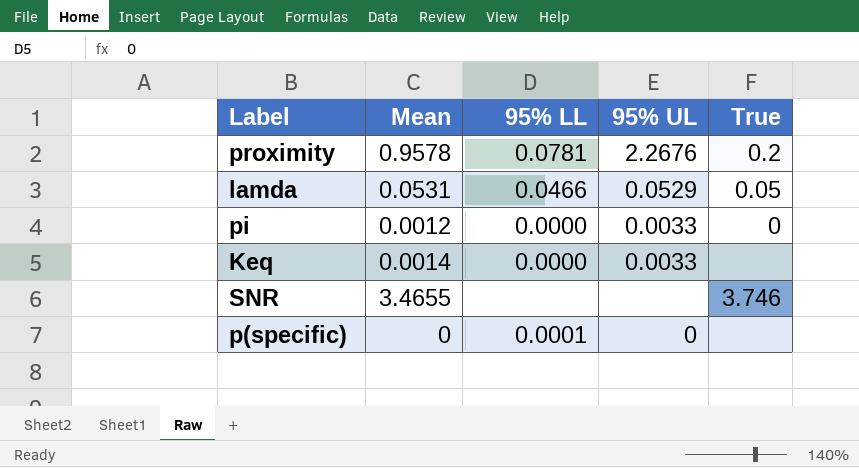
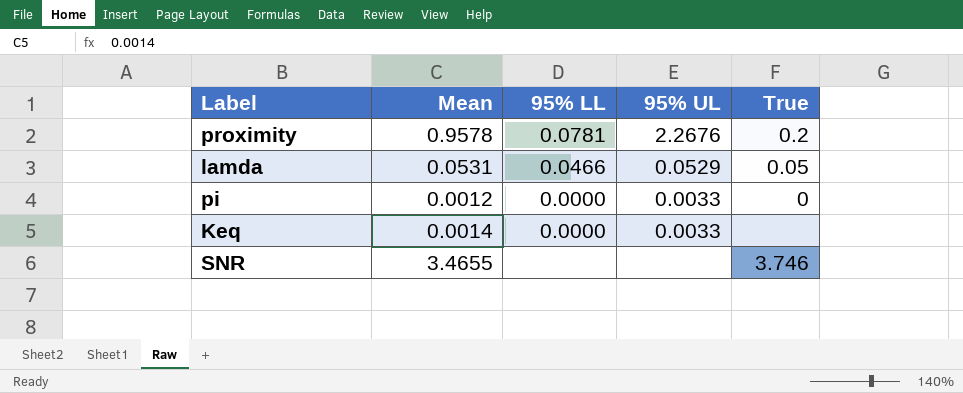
row p(specific): 0 | 0.0001 | 0 | none -> none

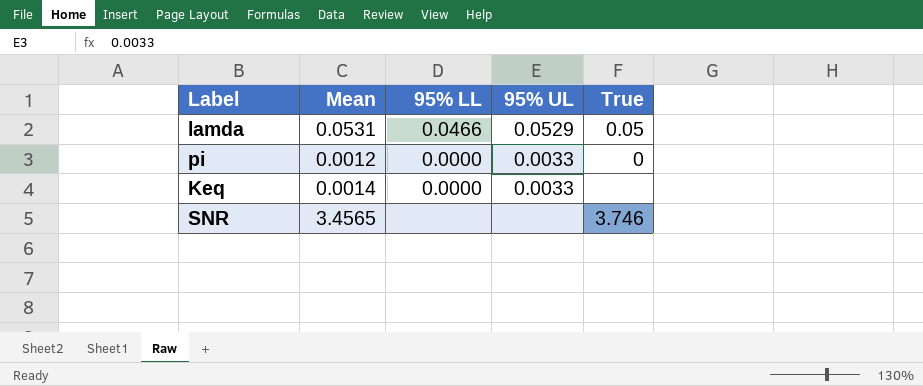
row proximity: 0.9578 | 0.0781 | 2.2676 | 0.2 -> none
SNR | Mean: 3.4655 -> 3.4565

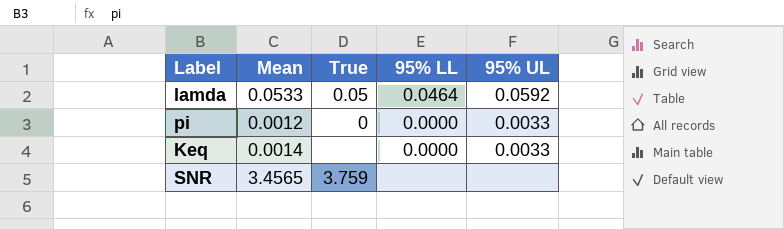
column True | position: 5 -> 3
lamda | Mean: 0.0531 -> 0.0533
lamda | 95% LL: 0.0466 -> 0.0464
lamda | 95% UL: 0.0529 -> 0.0592
SNR | True: 3.746 -> 3.759

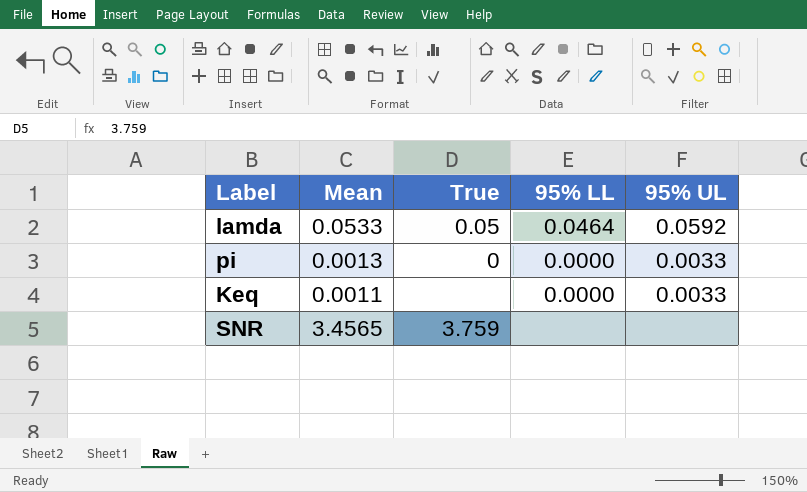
pi | Mean: 0.0012 -> 0.0013
Keq | Mean: 0.0014 -> 0.0011

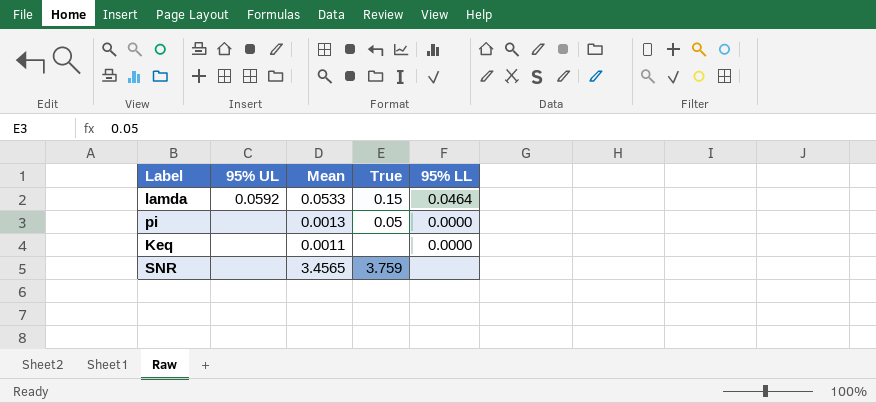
column 95% UL | position: 5 -> 2
lamda | True: 0.05 -> 0.15
pi | 95% UL: 0.0033 -> none
pi | True: 0 -> 0.05
Keq | 95% UL: 0.0033 -> none

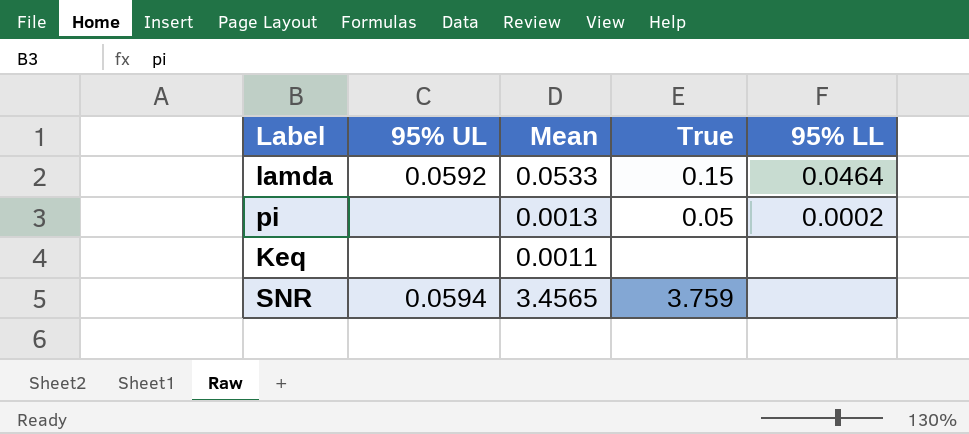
pi | 95% LL: 0.0000 -> 0.0002
Keq | 95% LL: 0.0000 -> none
SNR | 95% UL: none -> 0.0594

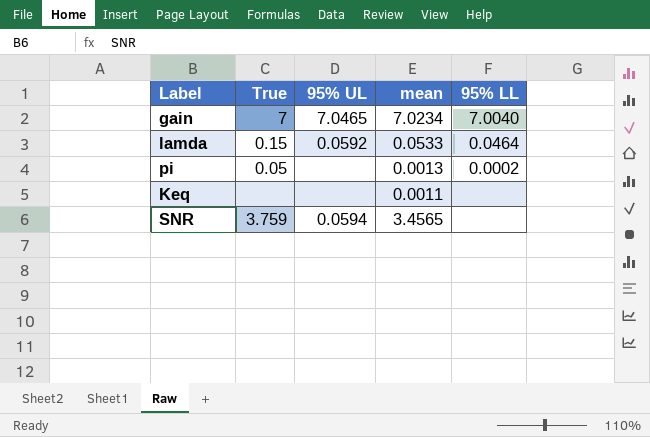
column True | position: 4 -> 2
column name: Mean -> mean
row gain: none -> 7 | 7.0465 | 7.0234 | 7.0040

